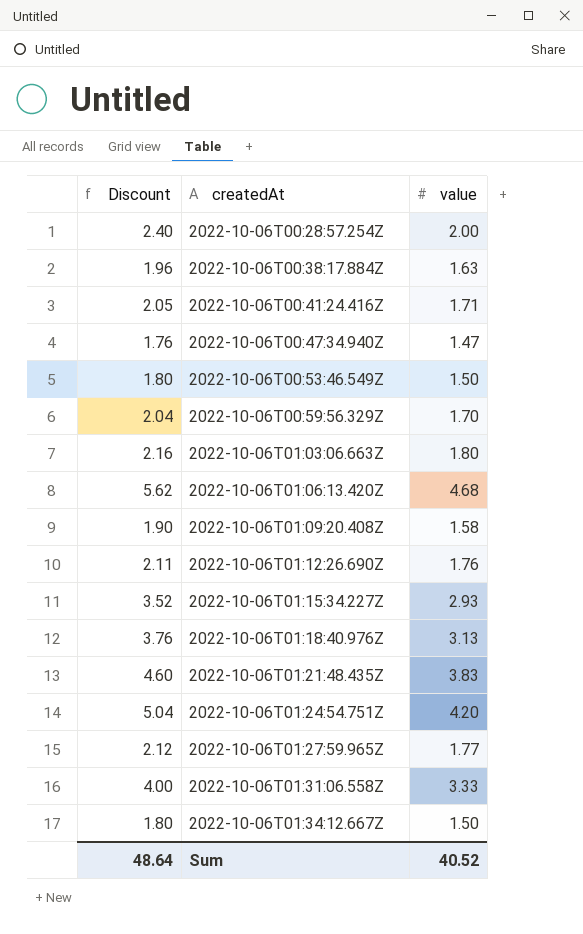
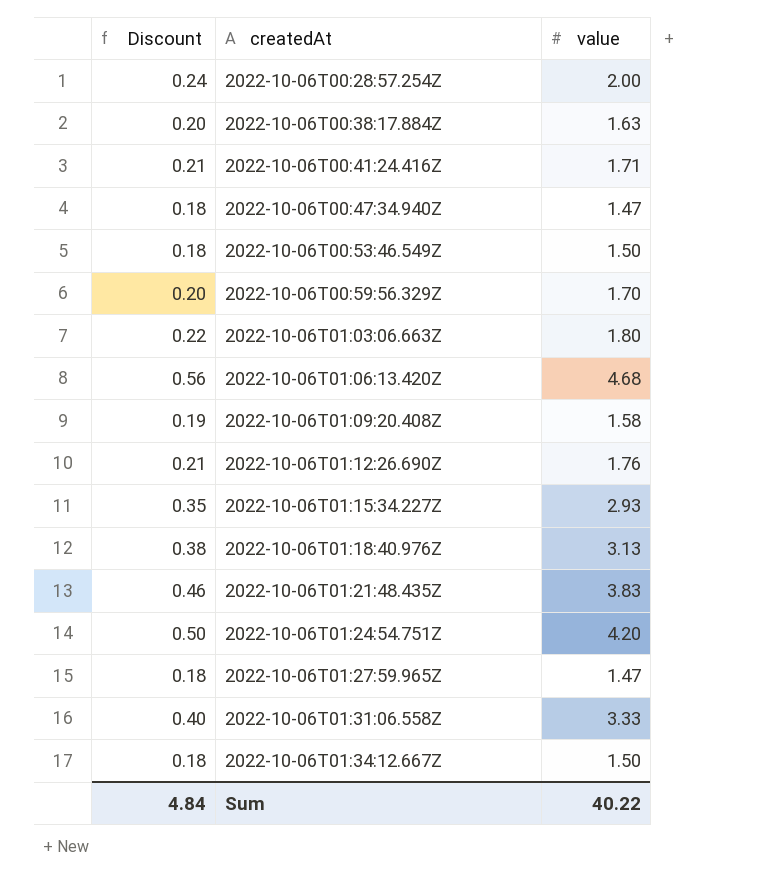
column Discount | formula: [value] * 1.2 -> [value] * 0.12
2022-10-06T01:27:59.965Z | value: 1.77 -> 1.47
Sum | Discount: 48.64 -> 4.84
Sum | value: 40.52 -> 40.22

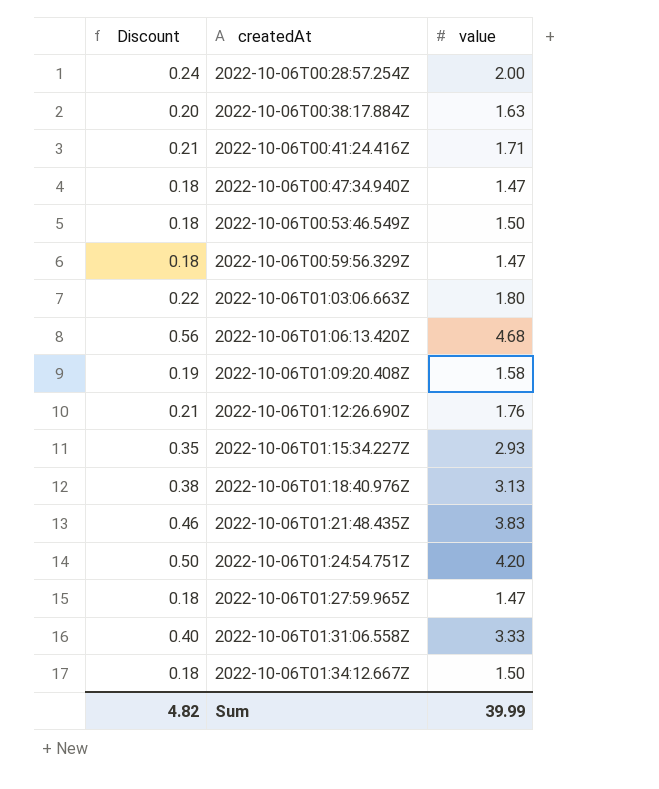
2022-10-06T00:59:56.329Z | Discount: 0.20 -> 0.18
2022-10-06T00:59:56.329Z | value: 1.70 -> 1.47
Sum | Discount: 4.84 -> 4.82
Sum | value: 40.22 -> 39.99

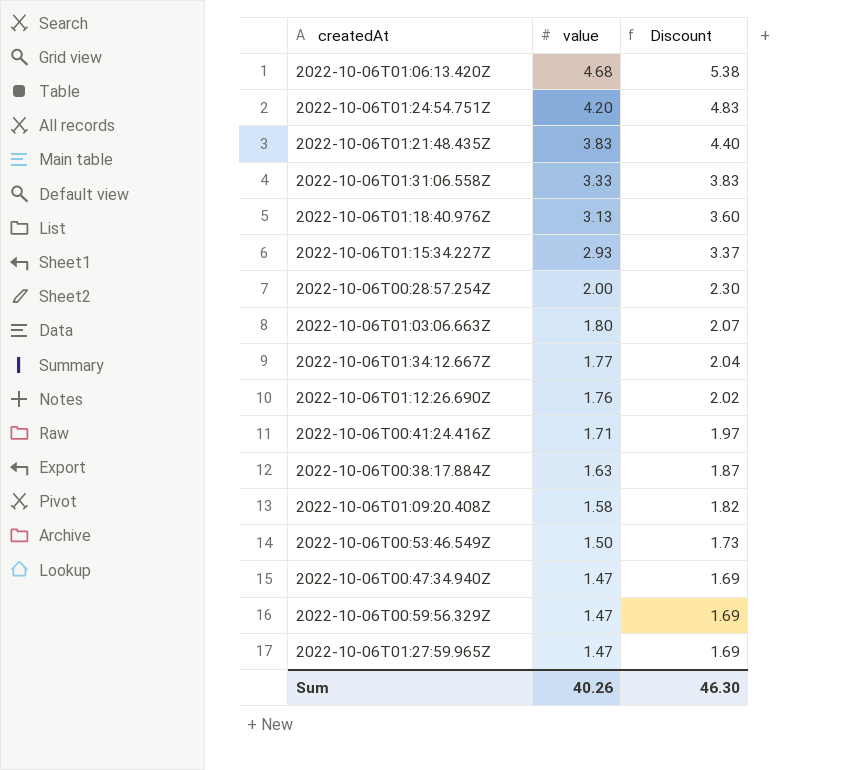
row order: createdAt ascending -> value descending
column Discount | formula: [value] * 0.12 -> [value] * 1.15
column Discount | position: 1 -> 3
2022-10-06T01:34:12.667Z | value: 1.50 -> 1.77
Sum | value: 39.99 -> 40.26
Sum | Discount: 4.82 -> 46.30

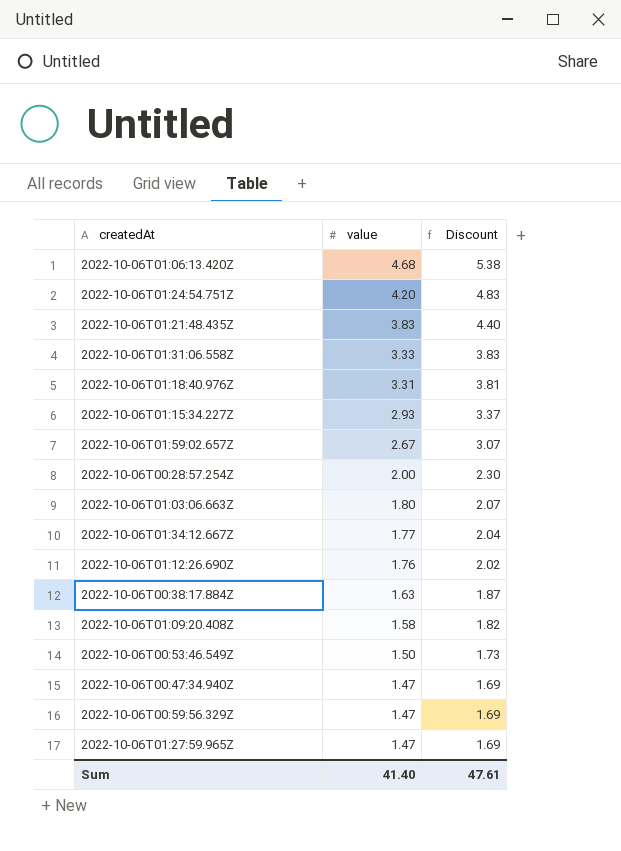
row 2022-10-06T00:41:24.416Z: 1.71 | 1.97 -> none
2022-10-06T01:18:40.976Z | value: 3.13 -> 3.31
2022-10-06T01:18:40.976Z | Discount: 3.60 -> 3.81
row 2022-10-06T01:59:02.657Z: none -> 2.67 | 3.07
Sum | value: 40.26 -> 41.40
Sum | Discount: 46.30 -> 47.61

